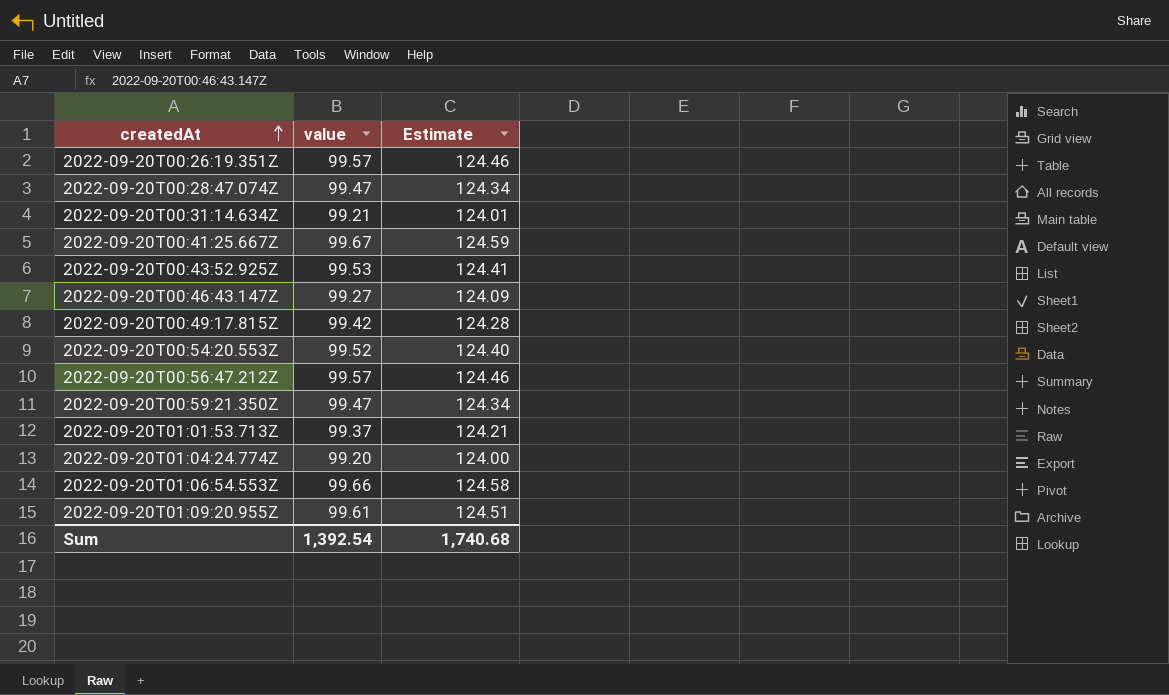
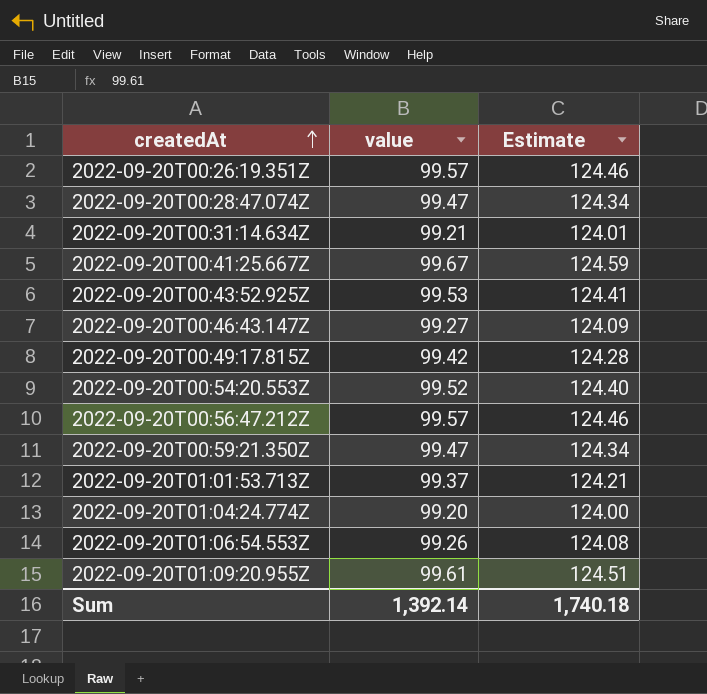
2022-09-20T01:06:54.553Z | value: 99.66 -> 99.26
2022-09-20T01:06:54.553Z | Estimate: 124.58 -> 124.08
Sum | value: 1,392.54 -> 1,392.14
Sum | Estimate: 1,740.68 -> 1,740.18

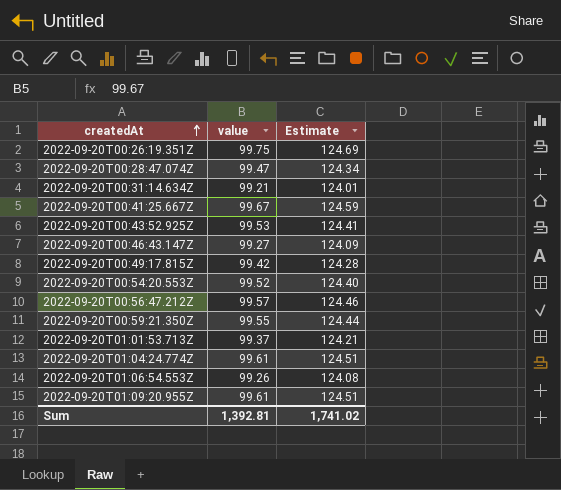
2022-09-20T00:26:19.351Z | value: 99.57 -> 99.75
2022-09-20T00:26:19.351Z | Estimate: 124.46 -> 124.69
2022-09-20T00:59:21.350Z | value: 99.47 -> 99.55
2022-09-20T00:59:21.350Z | Estimate: 124.34 -> 124.44
2022-09-20T01:04:24.774Z | value: 99.20 -> 99.61
2022-09-20T01:04:24.774Z | Estimate: 124.00 -> 124.51
Sum | value: 1,392.14 -> 1,392.81
Sum | Estimate: 1,740.18 -> 1,741.02

